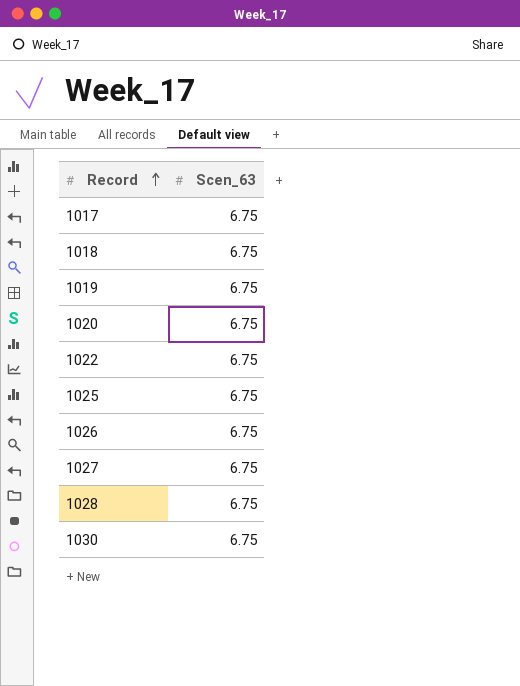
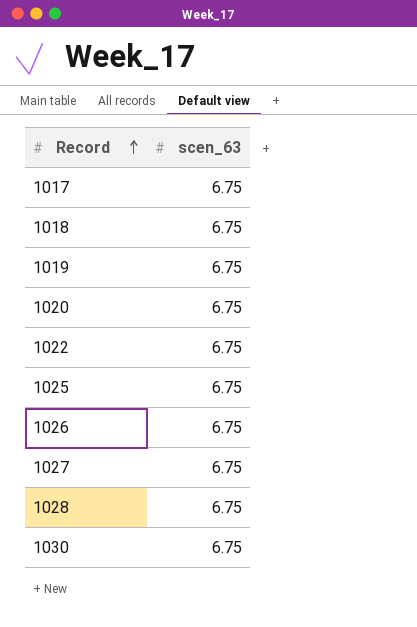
column name: Scen_63 -> scen_63

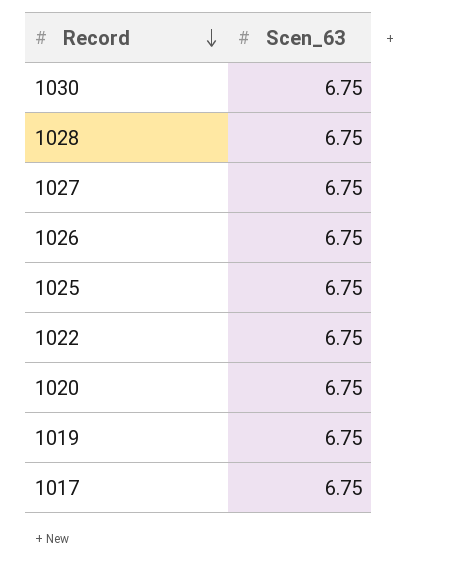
row order: Record ascending -> Record descending
column name: scen_63 -> Scen_63
row 1018: 6.75 -> none

